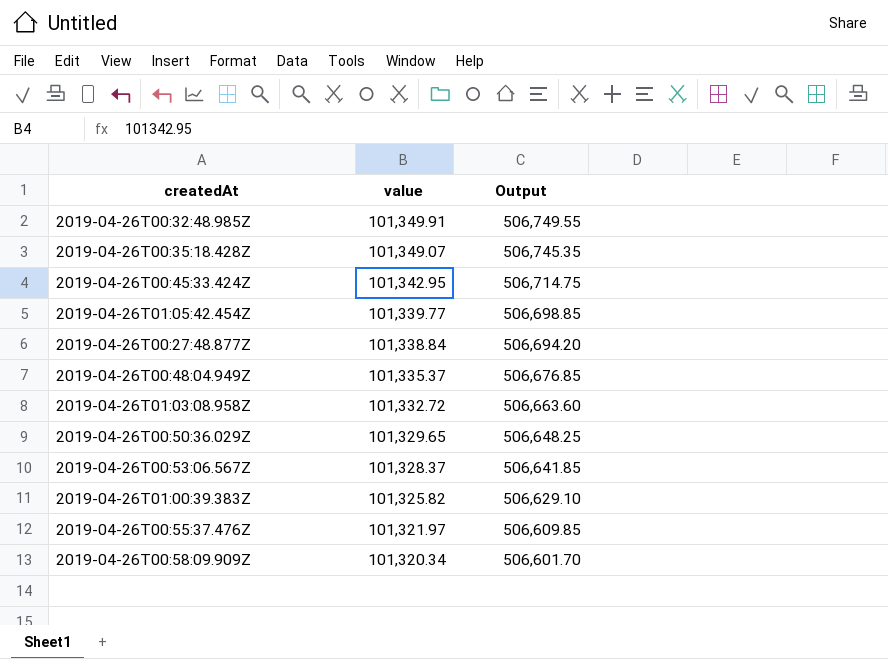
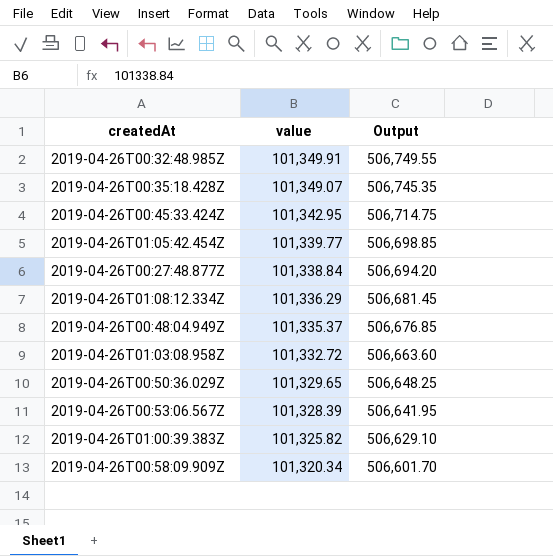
row 2019-04-26T00:55:37.476Z: 101,321.97 | 506,609.85 -> none
row 2019-04-26T01:08:12.334Z: none -> 101,336.29 | 506,681.45
2019-04-26T00:53:06.567Z | value: 101,328.37 -> 101,328.39
2019-04-26T00:53:06.567Z | Output: 506,641.85 -> 506,641.95

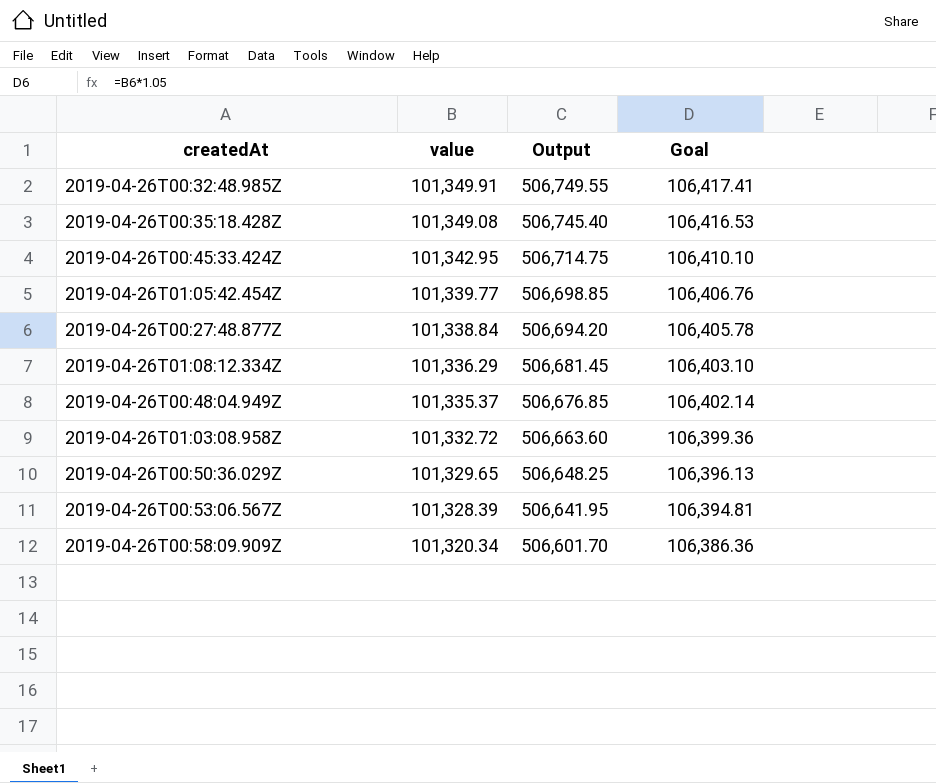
column Goal | formula: none -> [value] * 1.05
row 2019-04-26T01:00:39.383Z: 101,325.82 | 506,629.10 -> none
2019-04-26T00:35:18.428Z | value: 101,349.07 -> 101,349.08
2019-04-26T00:35:18.428Z | Output: 506,745.35 -> 506,745.40

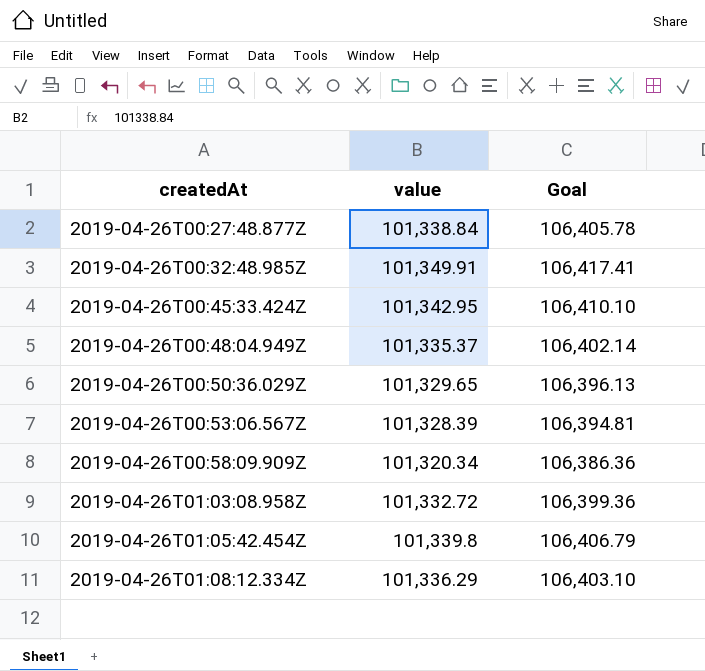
row order: value descending -> createdAt ascending
column Output | formula: [value] * 5 -> none
row 2019-04-26T00:35:18.428Z: 101,349.08 | 506,745.40 | 106,416.53 -> none
2019-04-26T01:05:42.454Z | value: 101,339.77 -> 101,339.8
2019-04-26T01:05:42.454Z | Goal: 106,406.76 -> 106,406.79

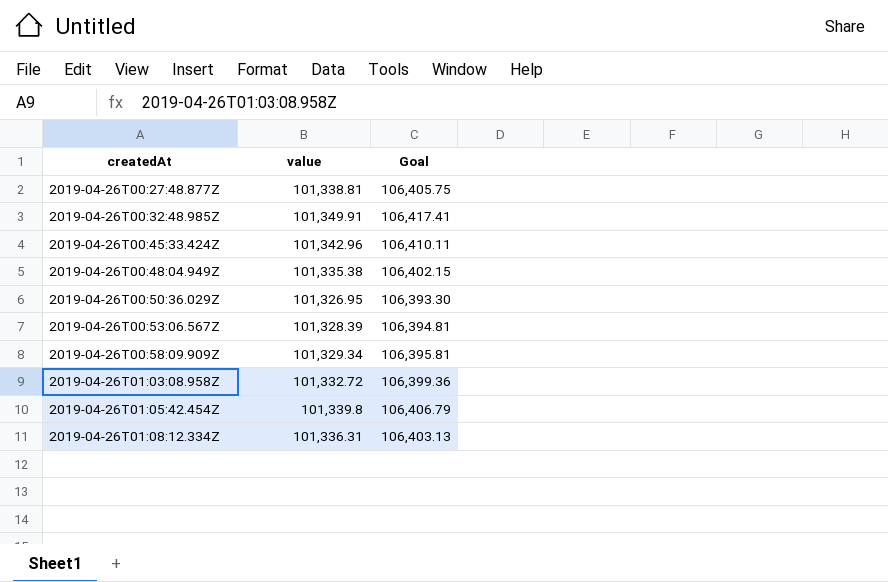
2019-04-26T00:27:48.877Z | value: 101,338.84 -> 101,338.81
2019-04-26T00:27:48.877Z | Goal: 106,405.78 -> 106,405.75
2019-04-26T00:45:33.424Z | value: 101,342.95 -> 101,342.96
2019-04-26T00:45:33.424Z | Goal: 106,410.10 -> 106,410.11
2019-04-26T00:48:04.949Z | value: 101,335.37 -> 101,335.38
2019-04-26T00:48:04.949Z | Goal: 106,402.14 -> 106,402.15
2019-04-26T00:50:36.029Z | value: 101,329.65 -> 101,326.95
2019-04-26T00:50:36.029Z | Goal: 106,396.13 -> 106,393.30
2019-04-26T00:58:09.909Z | value: 101,320.34 -> 101,329.34
2019-04-26T00:58:09.909Z | Goal: 106,386.36 -> 106,395.81
2019-04-26T01:08:12.334Z | value: 101,336.29 -> 101,336.31
2019-04-26T01:08:12.334Z | Goal: 106,403.10 -> 106,403.13

